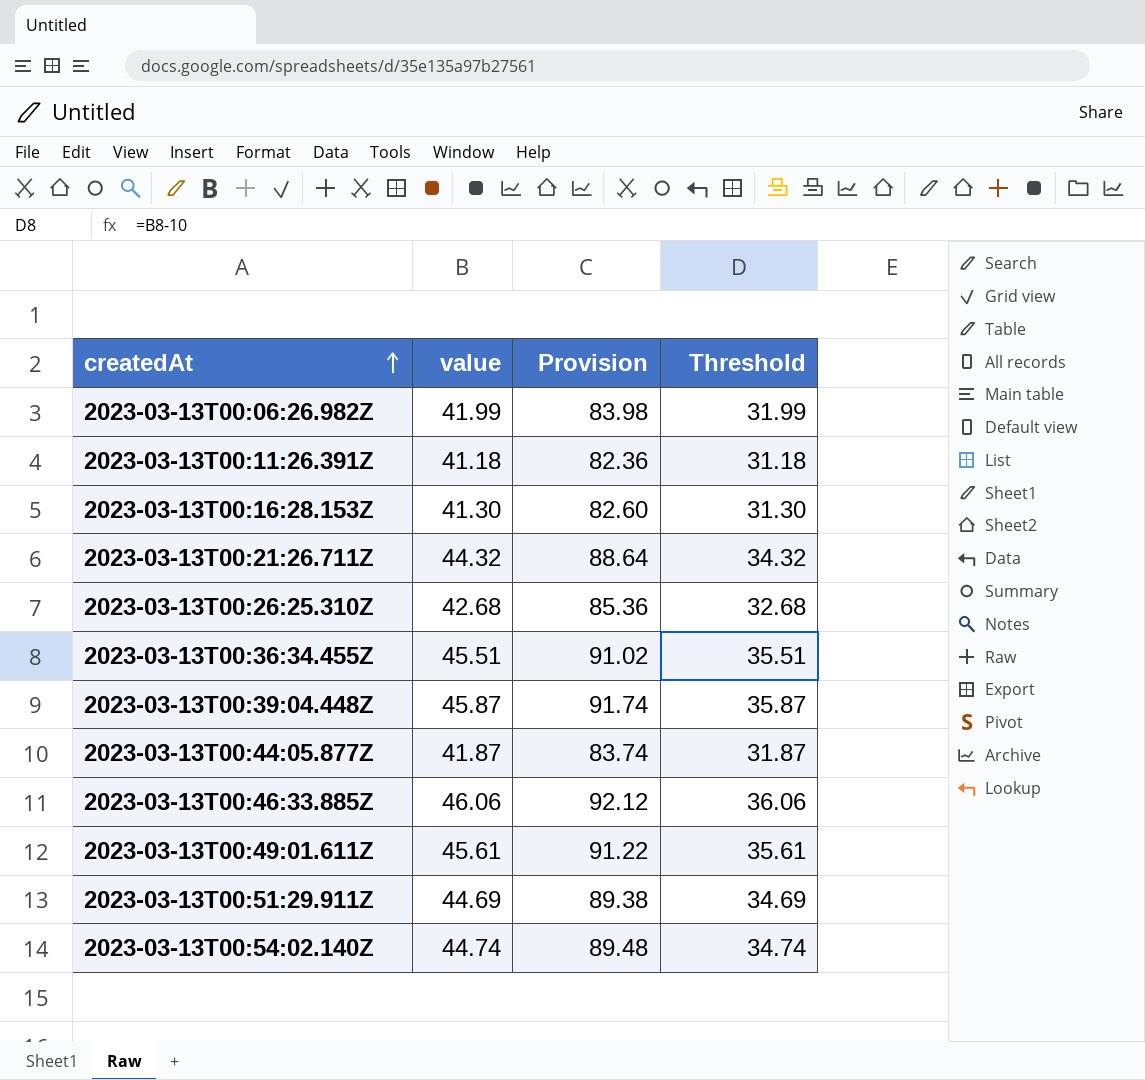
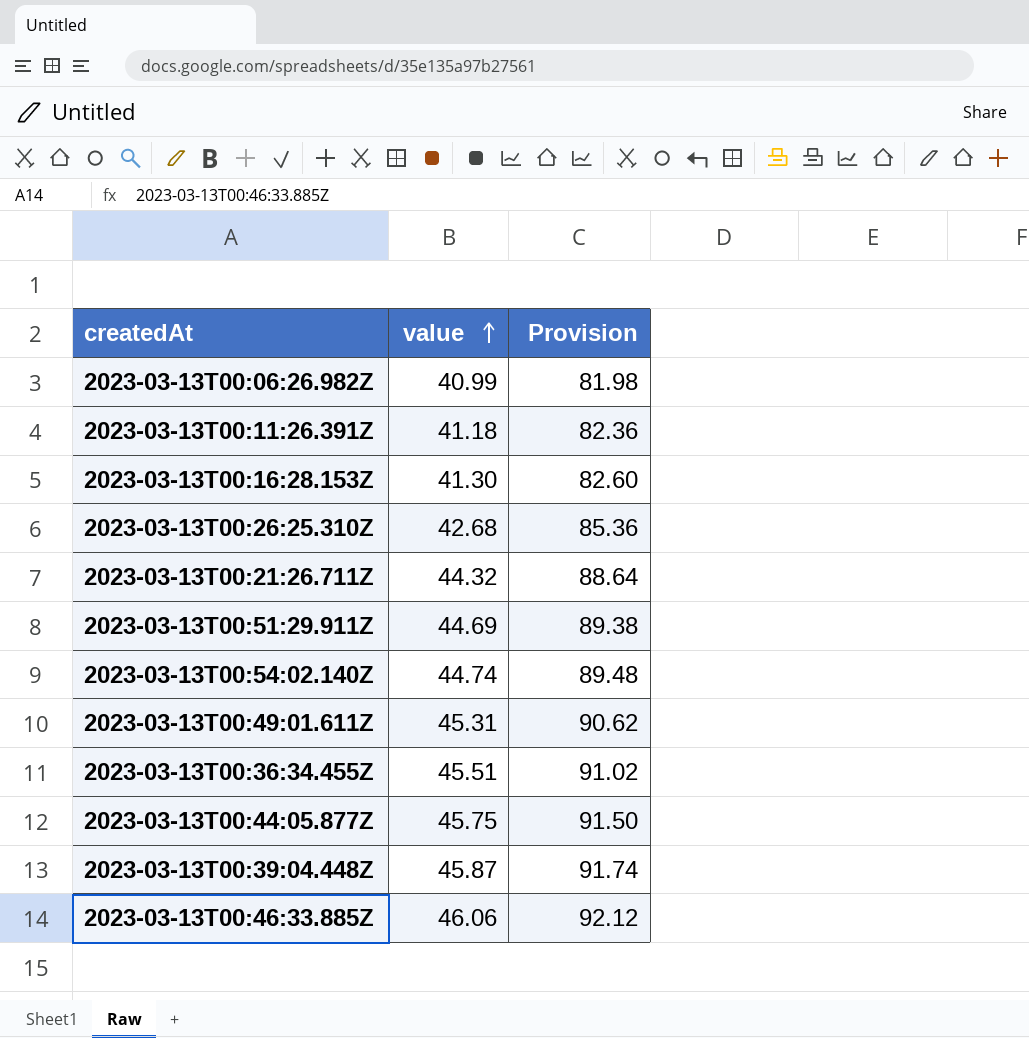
row order: createdAt ascending -> value ascending
column Threshold | formula: [value] - 10 -> none
2023-03-13T00:06:26.982Z | value: 41.99 -> 40.99
2023-03-13T00:06:26.982Z | Provision: 83.98 -> 81.98
2023-03-13T00:49:01.611Z | value: 45.61 -> 45.31
2023-03-13T00:49:01.611Z | Provision: 91.22 -> 90.62
2023-03-13T00:44:05.877Z | value: 41.87 -> 45.75
2023-03-13T00:44:05.877Z | Provision: 83.74 -> 91.50

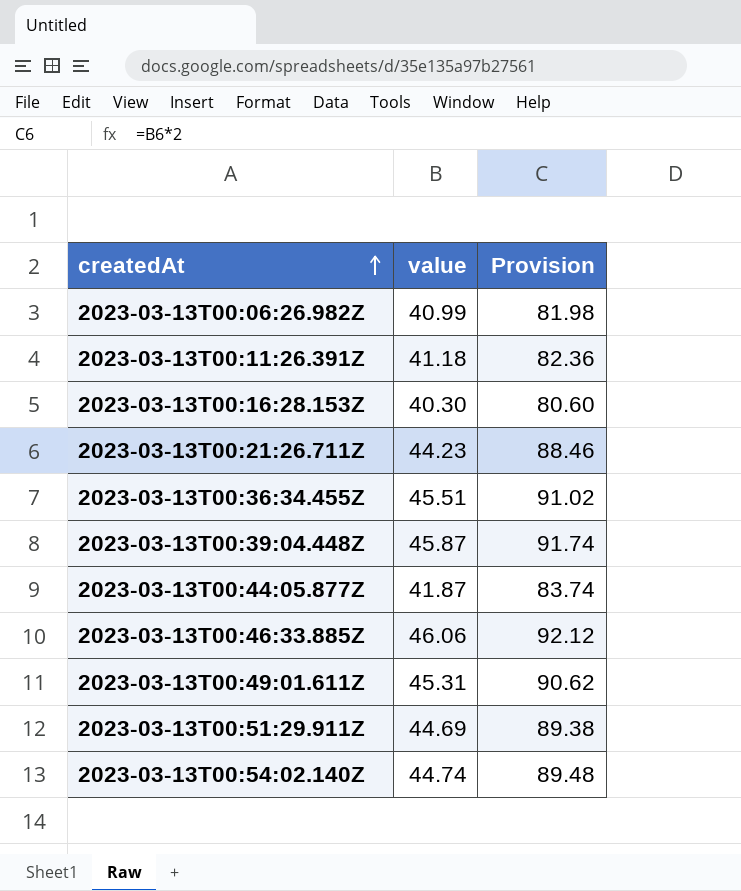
row order: value ascending -> createdAt ascending
row 2023-03-13T00:26:25.310Z: 42.68 | 85.36 -> none
2023-03-13T00:16:28.153Z | value: 41.30 -> 40.30
2023-03-13T00:16:28.153Z | Provision: 82.60 -> 80.60
2023-03-13T00:21:26.711Z | value: 44.32 -> 44.23
2023-03-13T00:21:26.711Z | Provision: 88.64 -> 88.46
2023-03-13T00:44:05.877Z | value: 45.75 -> 41.87
2023-03-13T00:44:05.877Z | Provision: 91.50 -> 83.74

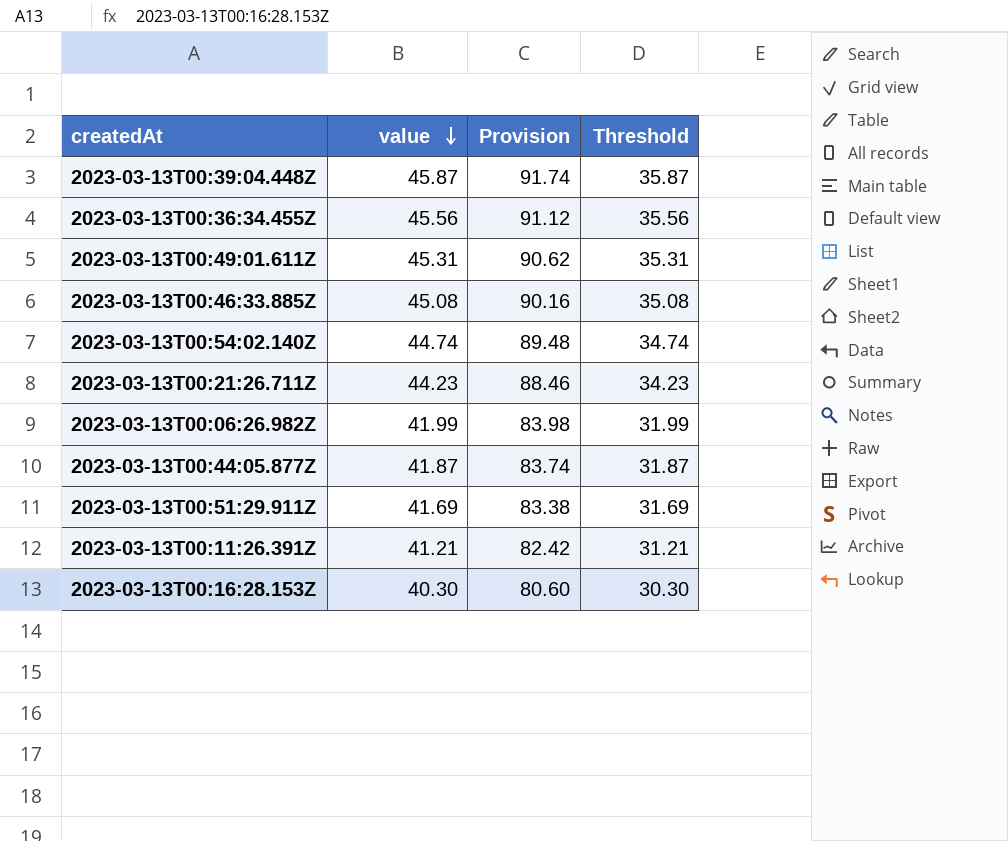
row order: createdAt ascending -> value descending
column Threshold | formula: none -> [value] - 10
2023-03-13T00:36:34.455Z | value: 45.51 -> 45.56
2023-03-13T00:36:34.455Z | Provision: 91.02 -> 91.12
2023-03-13T00:46:33.885Z | value: 46.06 -> 45.08
2023-03-13T00:46:33.885Z | Provision: 92.12 -> 90.16
2023-03-13T00:06:26.982Z | value: 40.99 -> 41.99
2023-03-13T00:06:26.982Z | Provision: 81.98 -> 83.98
2023-03-13T00:51:29.911Z | value: 44.69 -> 41.69
2023-03-13T00:51:29.911Z | Provision: 89.38 -> 83.38
2023-03-13T00:11:26.391Z | value: 41.18 -> 41.21
2023-03-13T00:11:26.391Z | Provision: 82.36 -> 82.42

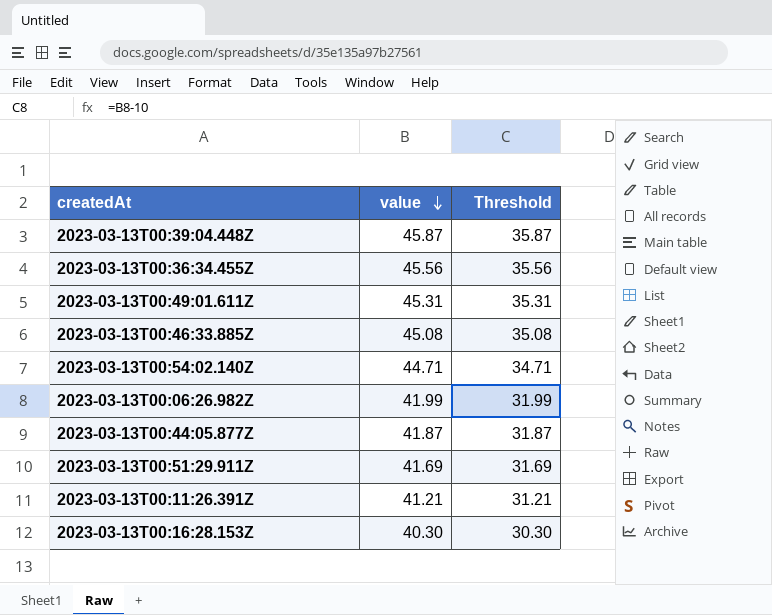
column Provision | formula: [value] * 2 -> none
row 2023-03-13T00:21:26.711Z: 44.23 | 88.46 | 34.23 -> none
2023-03-13T00:54:02.140Z | value: 44.74 -> 44.71
2023-03-13T00:54:02.140Z | Threshold: 34.74 -> 34.71

